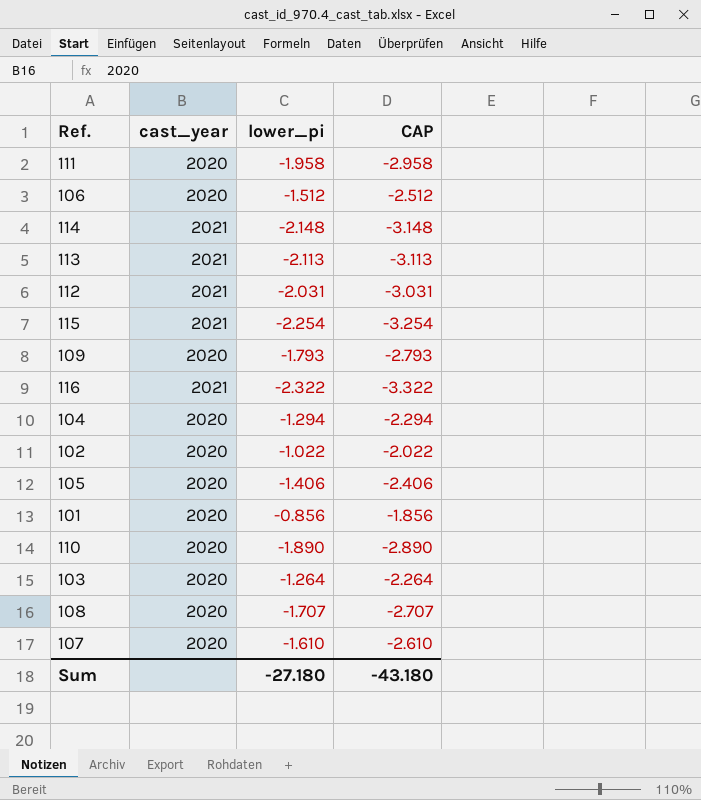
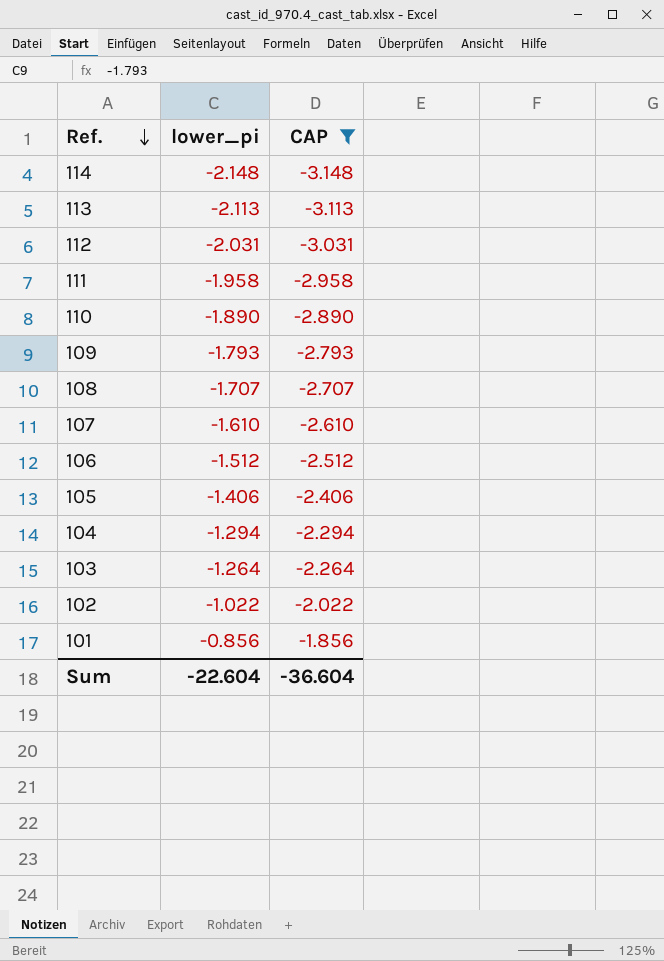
filter: none -> CAP >= -3.148
row order: none -> Ref. descending
column cast_year | position: 2 -> none
Sum | lower_pi: -27.180 -> -22.604
Sum | CAP: -43.180 -> -36.604

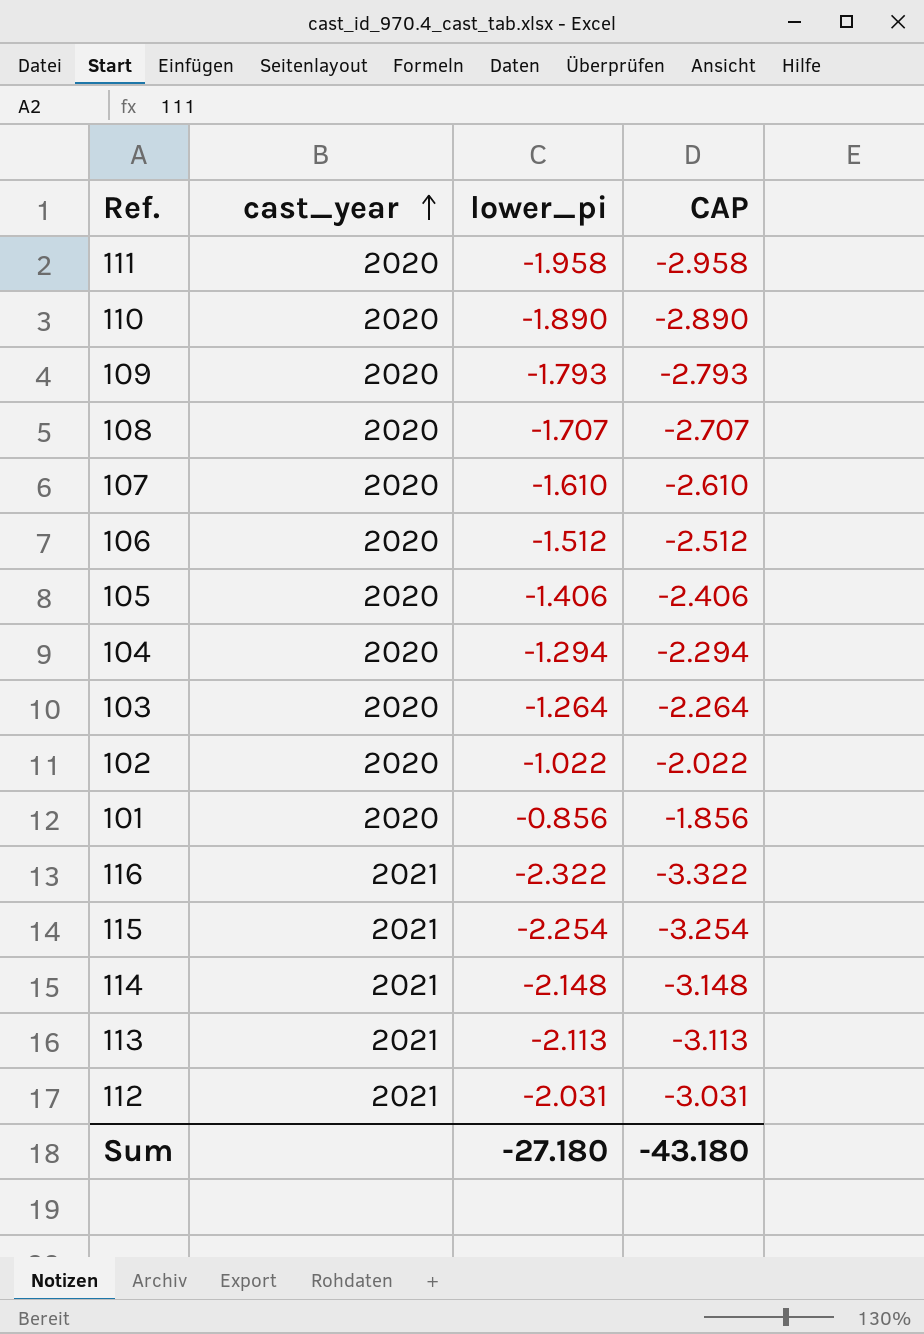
filter: CAP >= -3.148 -> none
row order: Ref. descending -> cast_year ascending
column cast_year | position: none -> 2
Sum | lower_pi: -22.604 -> -27.180
Sum | CAP: -36.604 -> -43.180

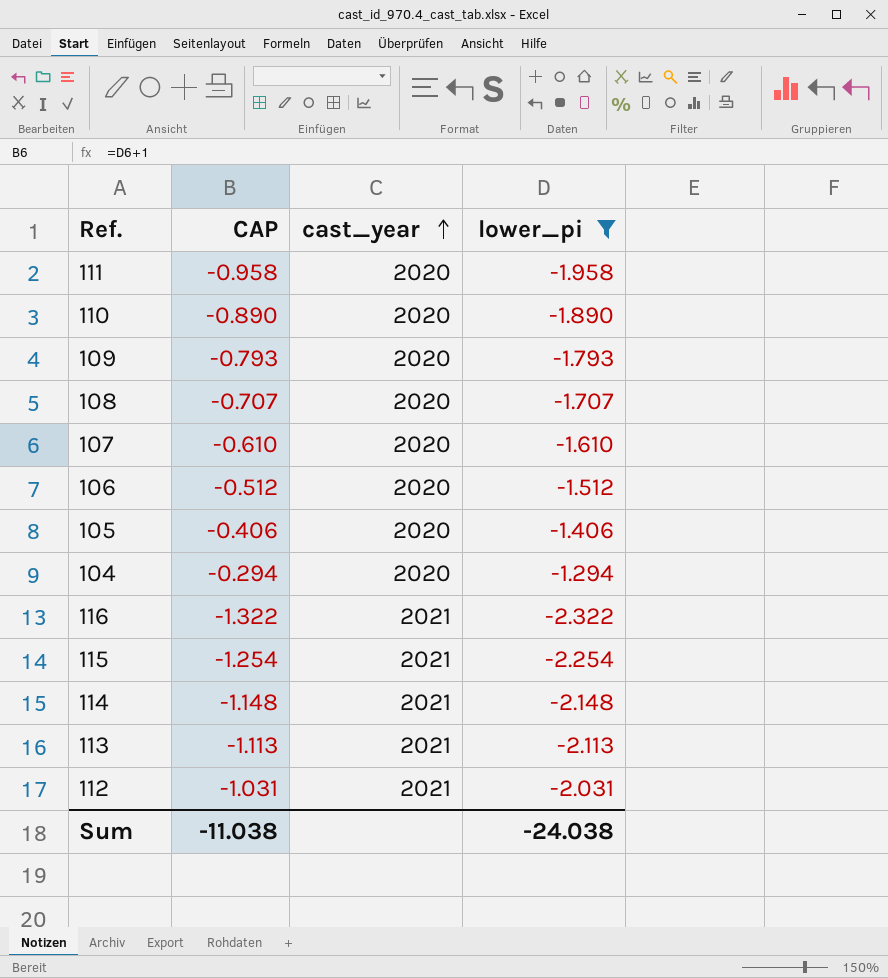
filter: none -> lower_pi <= -1.294
column CAP | formula: [lower_pi] - 1 -> [lower_pi] + 1
column CAP | position: 4 -> 2
Sum | CAP: -43.180 -> -11.038
Sum | lower_pi: -27.180 -> -24.038

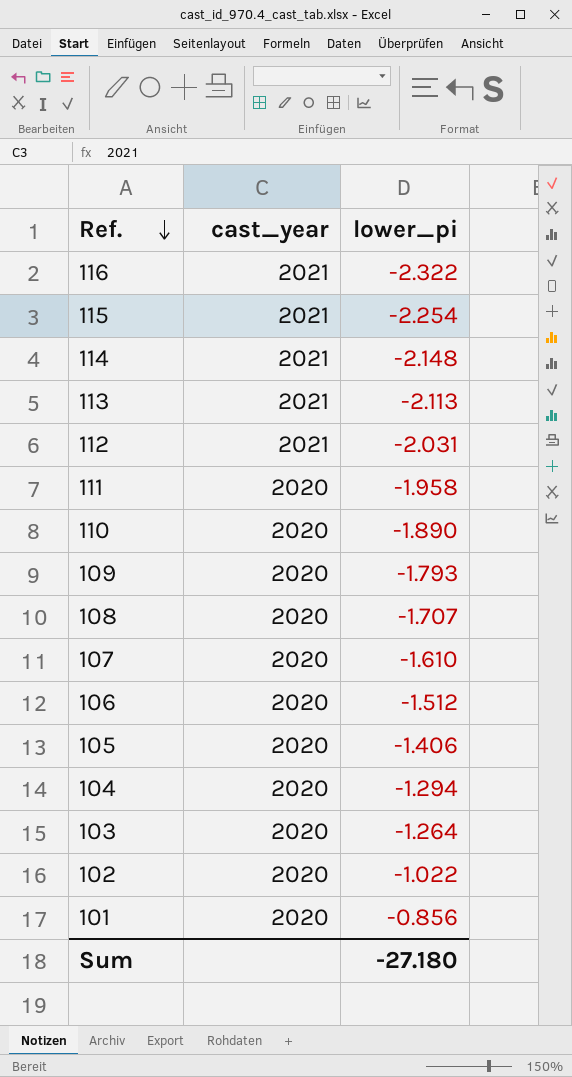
filter: lower_pi <= -1.294 -> none
row order: cast_year ascending -> Ref. descending
column CAP | formula: [lower_pi] + 1 -> none
Sum | lower_pi: -24.038 -> -27.180

